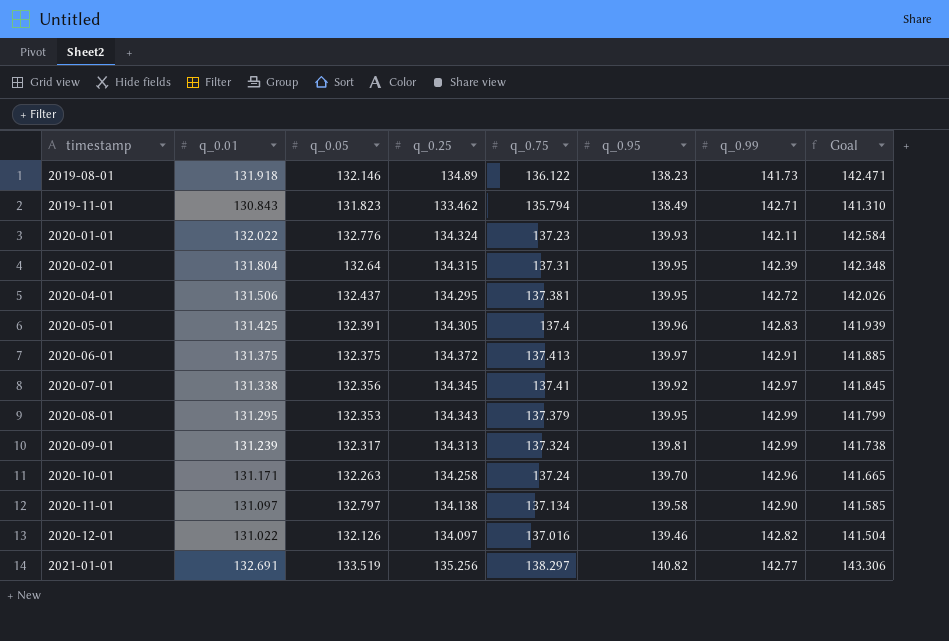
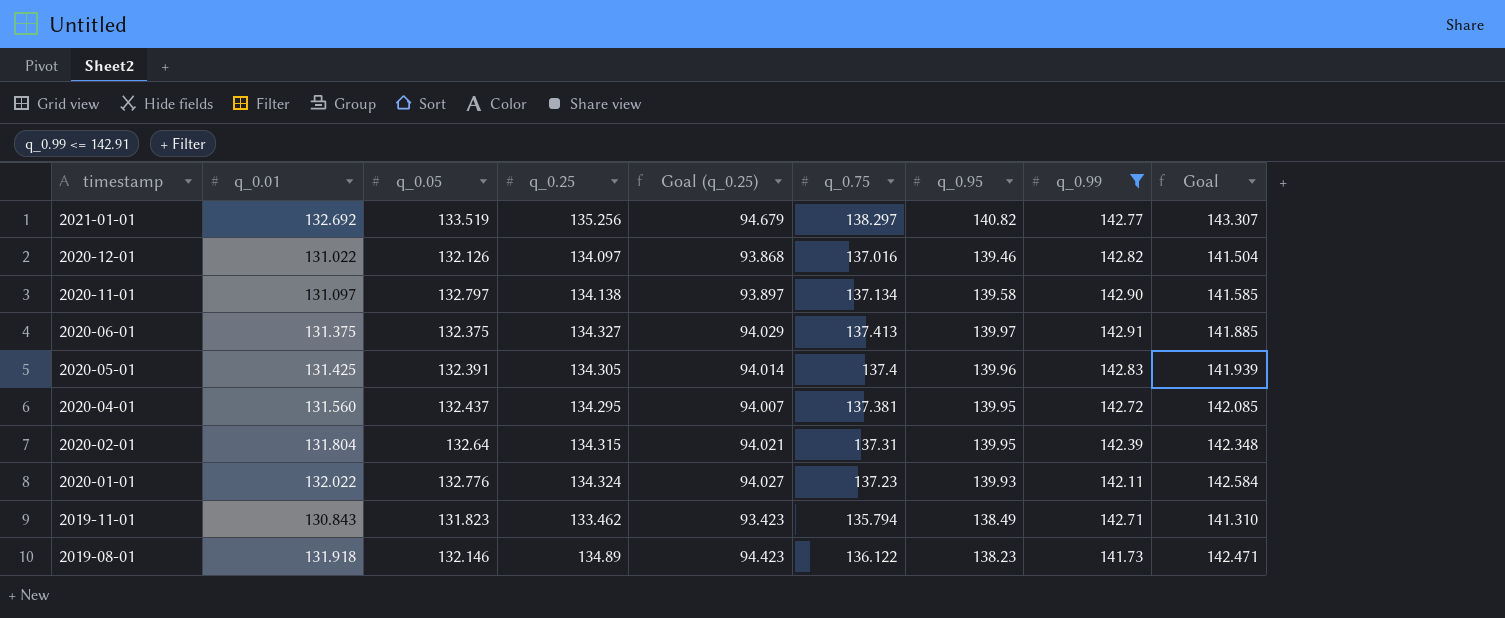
filter: none -> q_0.99 <= 142.91
row order: timestamp ascending -> timestamp descending
column Goal (q_0.25) | formula: none -> [q_0.25] * 0.7
2021-01-01 | q_0.01: 132.691 -> 132.692
2021-01-01 | Goal: 143.306 -> 143.307
2020-06-01 | q_0.25: 134.372 -> 134.327
2020-04-01 | q_0.01: 131.506 -> 131.560
2020-04-01 | Goal: 142.026 -> 142.085

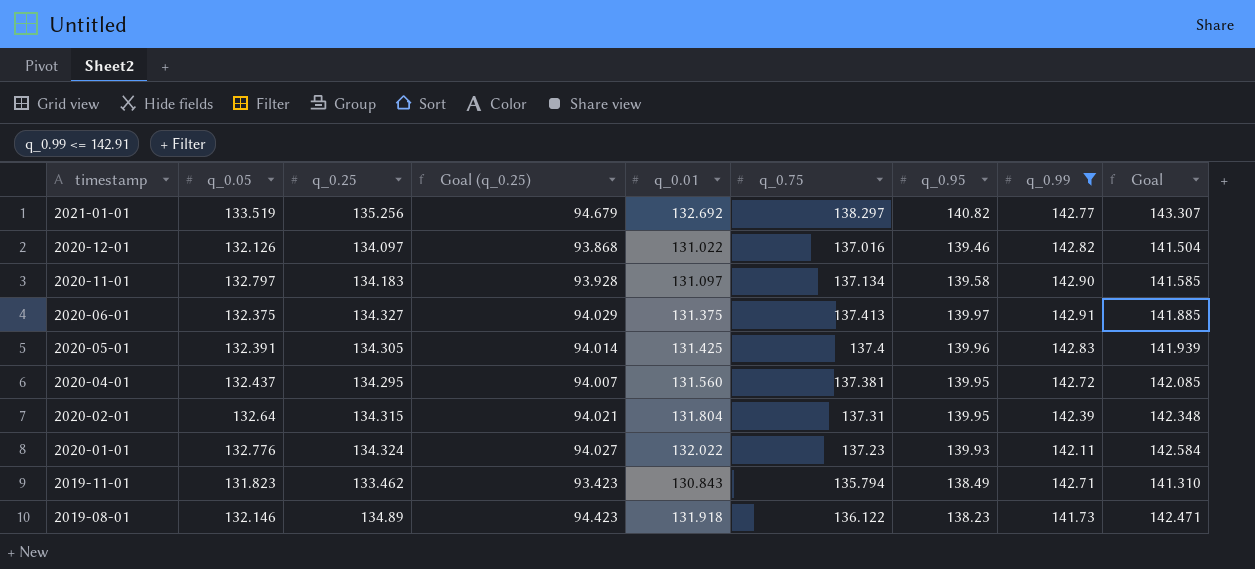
column q_0.01 | position: 2 -> 5
2020-11-01 | q_0.25: 134.138 -> 134.183
2020-11-01 | Goal (q_0.25): 93.897 -> 93.928

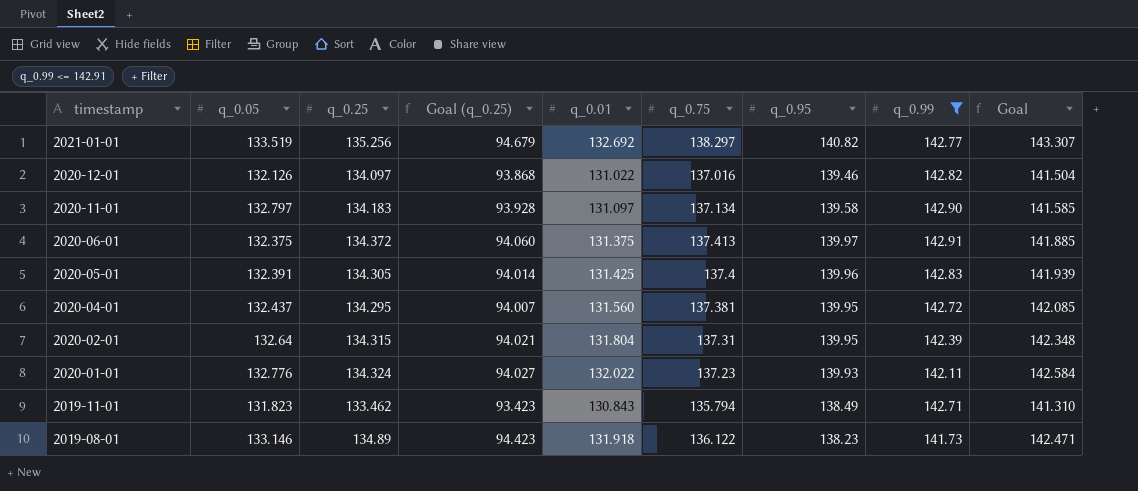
2020-06-01 | q_0.25: 134.327 -> 134.372
2020-06-01 | Goal (q_0.25): 94.029 -> 94.060
2019-08-01 | q_0.05: 132.146 -> 133.146

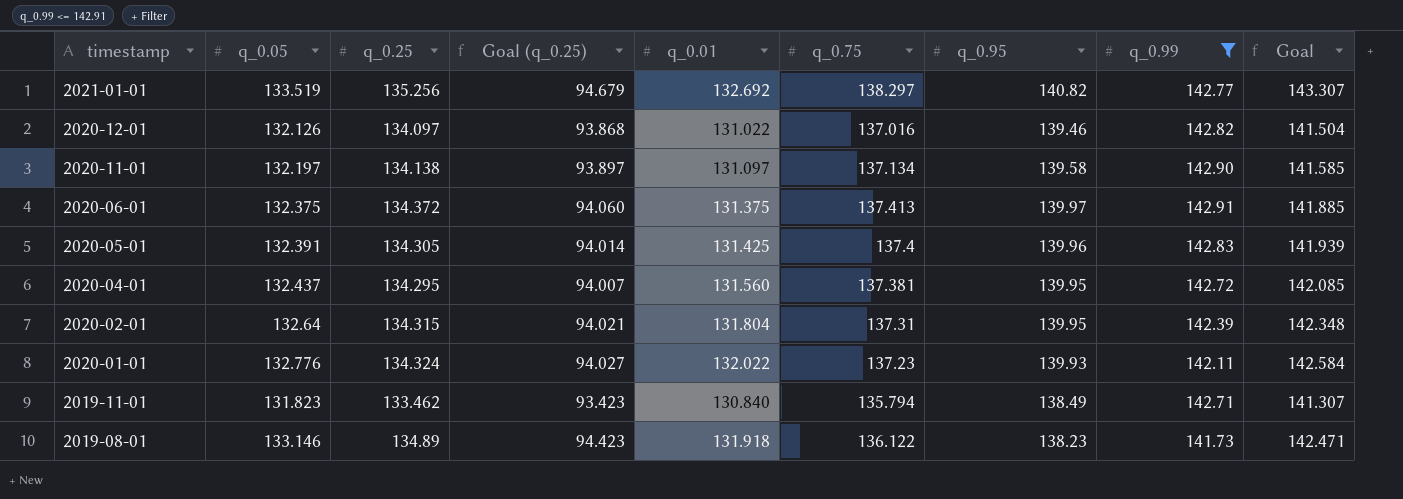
2020-11-01 | q_0.05: 132.797 -> 132.197
2020-11-01 | q_0.25: 134.183 -> 134.138
2020-11-01 | Goal (q_0.25): 93.928 -> 93.897
2019-11-01 | q_0.01: 130.843 -> 130.840
2019-11-01 | Goal: 141.310 -> 141.307

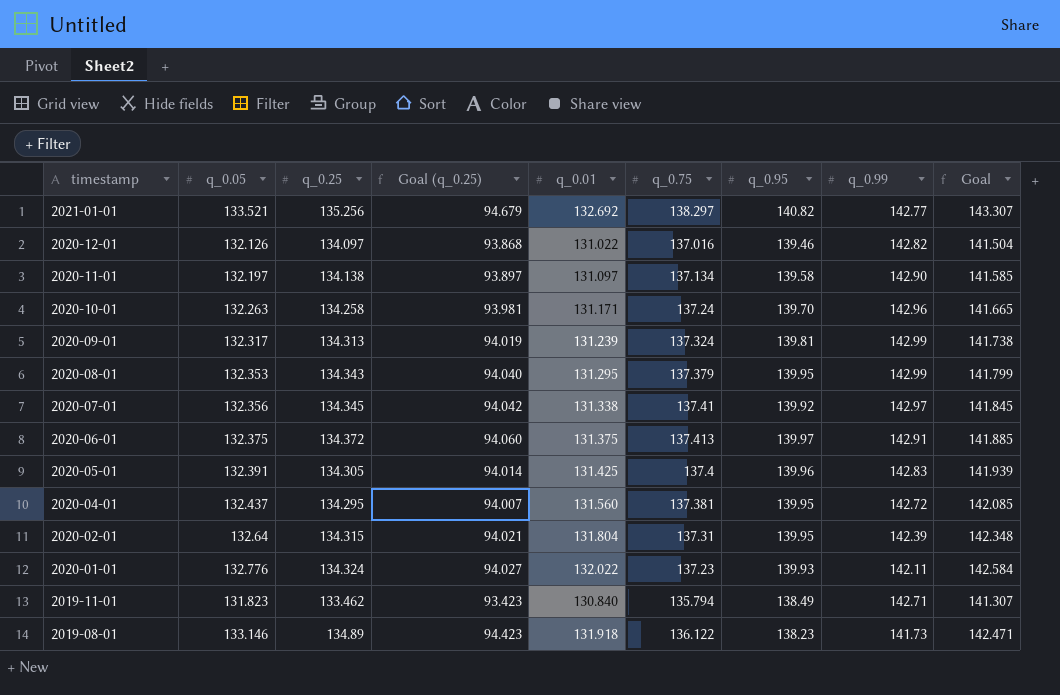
filter: q_0.99 <= 142.91 -> none
2021-01-01 | q_0.05: 133.519 -> 133.521

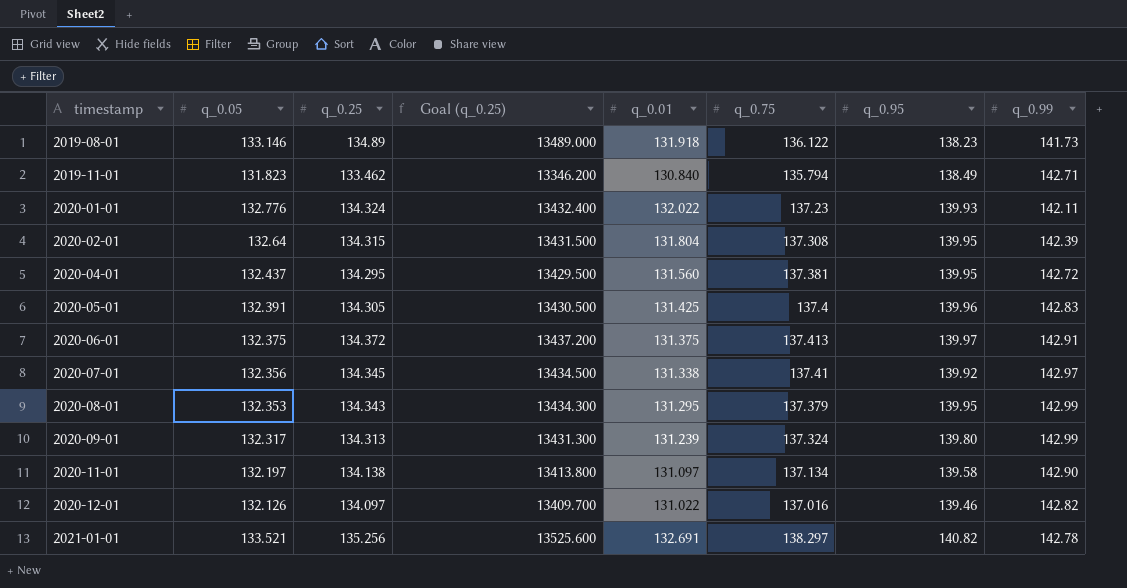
row order: timestamp descending -> timestamp ascending
column Goal | formula: [q_0.01] * 1.08 -> none
column Goal (q_0.25) | formula: [q_0.25] * 0.7 -> [q_0.25] * 100
row 2020-10-01: 132.263 | 134.258 | 93.981 | 131.171 | 137.24 | 139.70 | 142.96 | 141.665 -> none
2020-02-01 | q_0.75: 137.31 -> 137.308
2020-09-01 | q_0.95: 139.81 -> 139.80
2021-01-01 | q_0.01: 132.692 -> 132.691
2021-01-01 | q_0.99: 142.77 -> 142.78

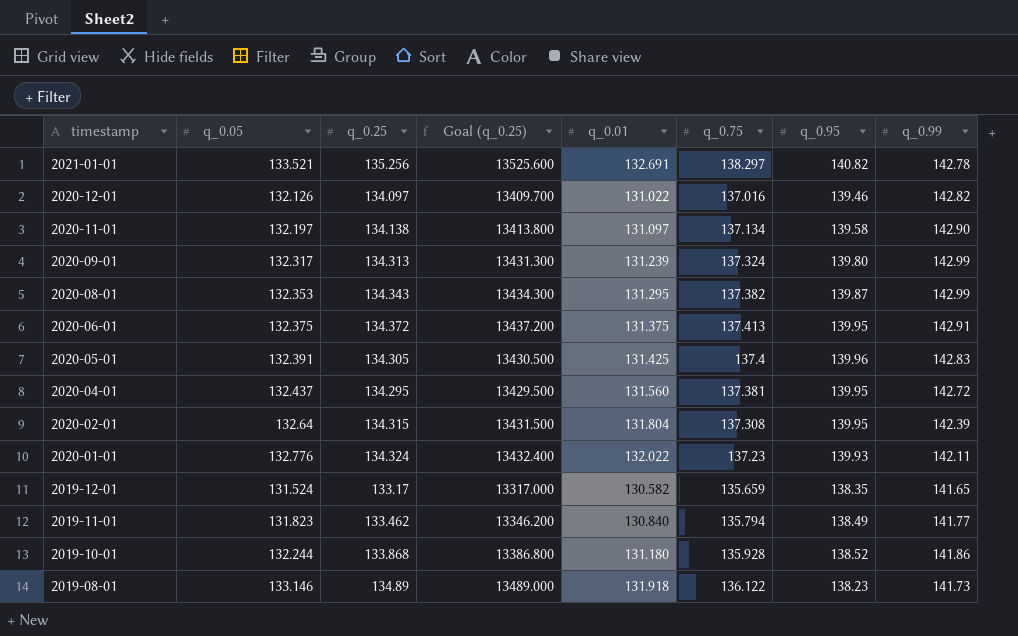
row order: timestamp ascending -> timestamp descending
row 2020-07-01: 132.356 | 134.345 | 13434.500 | 131.338 | 137.41 | 139.92 | 142.97 -> none
2020-08-01 | q_0.75: 137.379 -> 137.382
2020-08-01 | q_0.95: 139.95 -> 139.87
2020-06-01 | q_0.95: 139.97 -> 139.95
row 2019-12-01: none -> 131.524 | 133.17 | 13317.000 | 130.582 | 135.659 | 138.35 | 141.65
2019-11-01 | q_0.99: 142.71 -> 141.77
row 2019-10-01: none -> 132.244 | 133.868 | 13386.800 | 131.180 | 135.928 | 138.52 | 141.86

